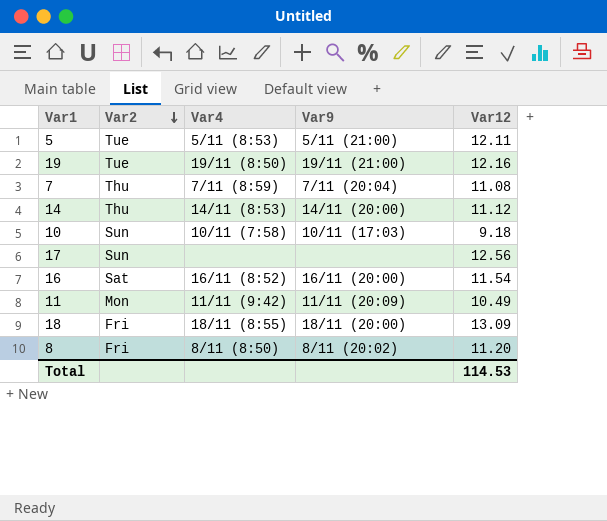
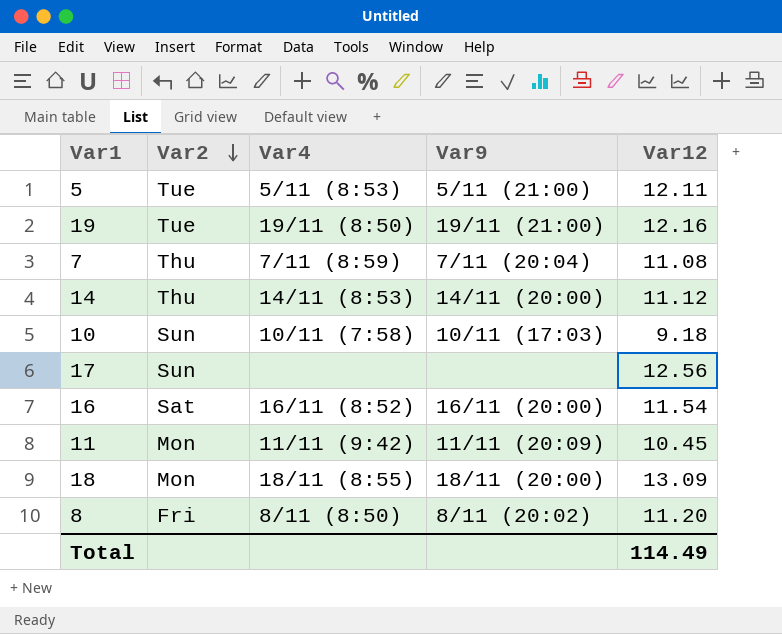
11 | Var12: 10.49 -> 10.45
18 | Var2: Fri -> Mon
Total | Var12: 114.53 -> 114.49

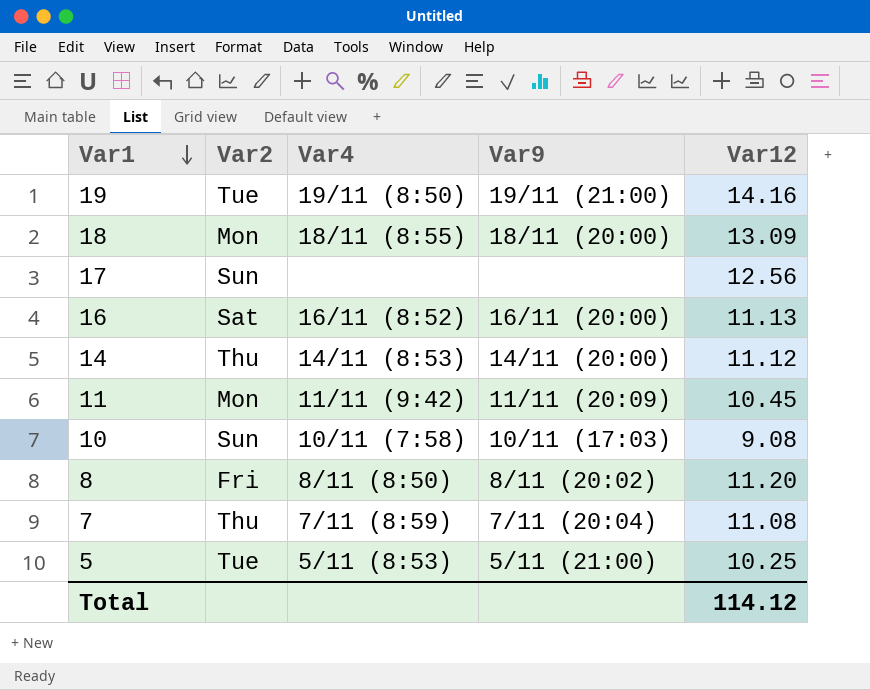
row order: Var2 descending -> Var1 descending
19 | Var12: 12.16 -> 14.16
16 | Var12: 11.54 -> 11.13
10 | Var12: 9.18 -> 9.08
5 | Var12: 12.11 -> 10.25
Total | Var12: 114.49 -> 114.12

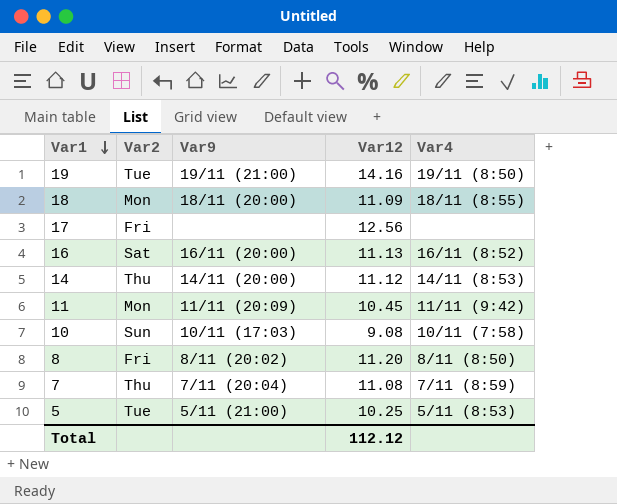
column Var4 | position: 3 -> 5
18 | Var12: 13.09 -> 11.09
17 | Var2: Sun -> Fri
Total | Var12: 114.12 -> 112.12

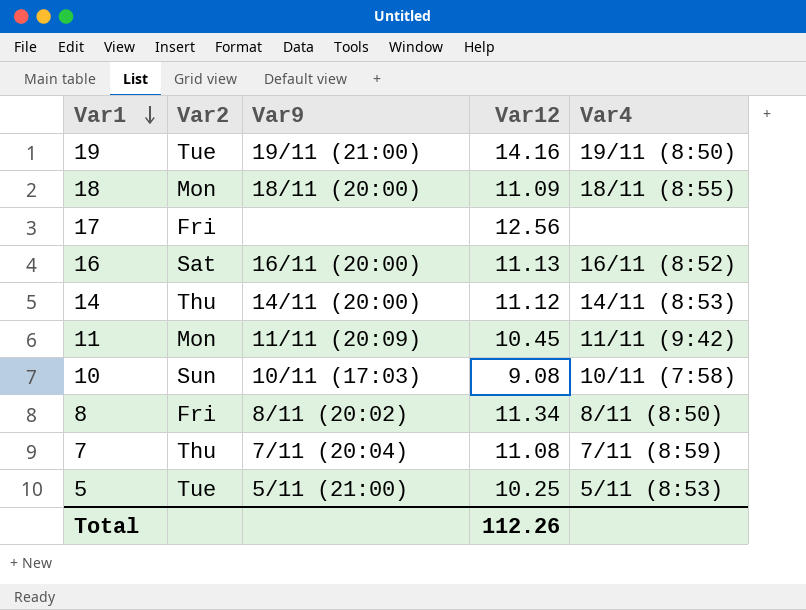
8 | Var12: 11.20 -> 11.34
Total | Var12: 112.12 -> 112.26

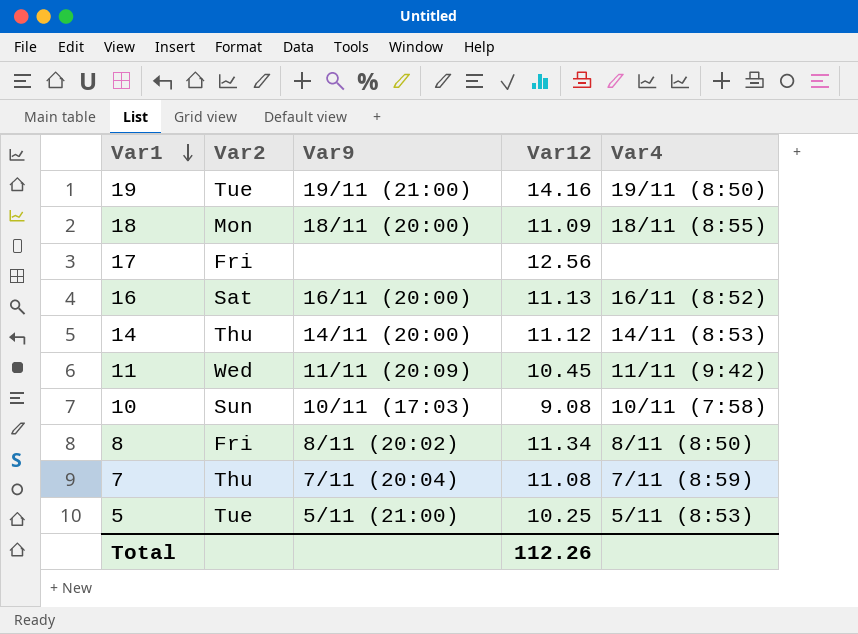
11 | Var2: Mon -> Wed

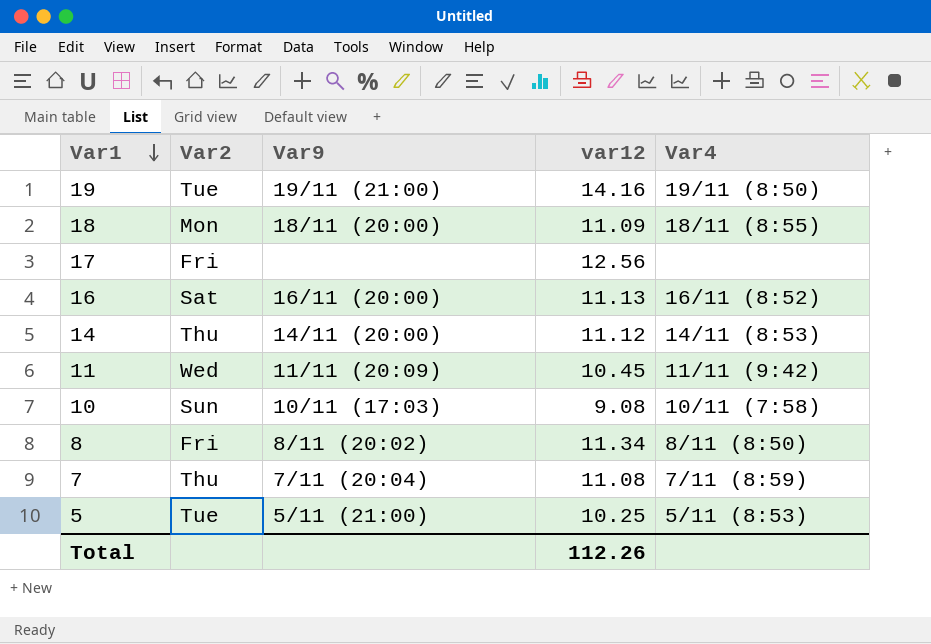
column name: Var12 -> var12

